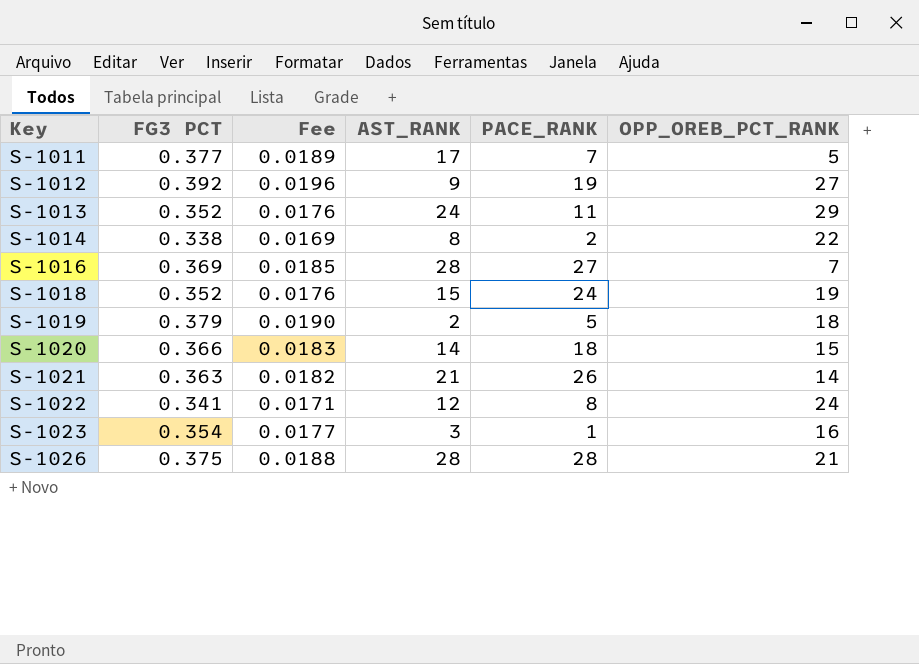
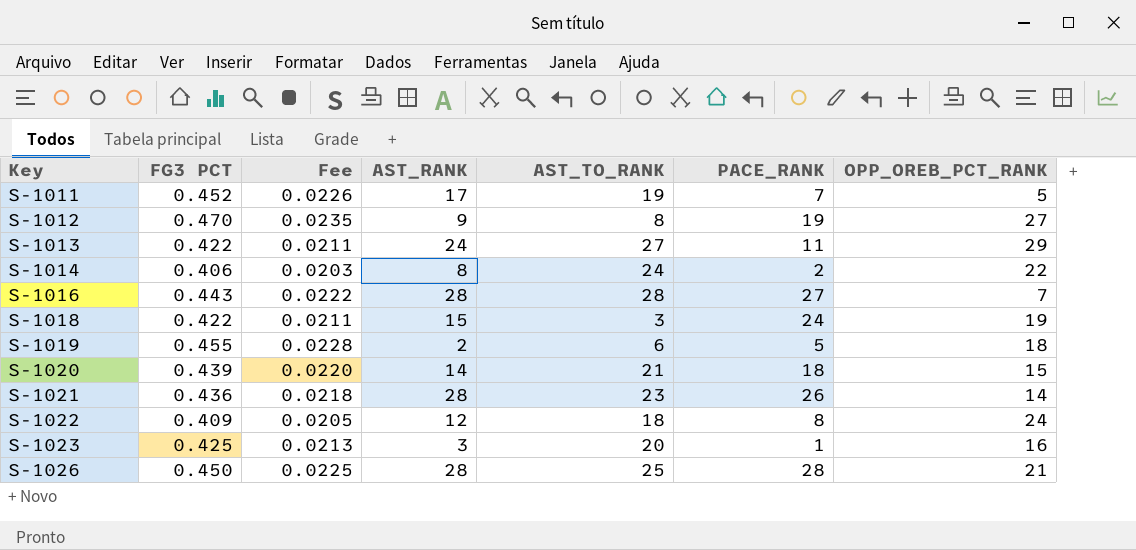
column AST_TO_RANK | position: none -> 5
S-1011 | FG3 PCT: 0.377 -> 0.452
S-1011 | Fee: 0.0189 -> 0.0226
S-1012 | FG3 PCT: 0.392 -> 0.470
S-1012 | Fee: 0.0196 -> 0.0235
S-1013 | FG3 PCT: 0.352 -> 0.422
S-1013 | Fee: 0.0176 -> 0.0211
S-1014 | FG3 PCT: 0.338 -> 0.406
S-1014 | Fee: 0.0169 -> 0.0203
S-1016 | FG3 PCT: 0.369 -> 0.443
S-1016 | Fee: 0.0185 -> 0.0222
S-1018 | FG3 PCT: 0.352 -> 0.422
S-1018 | Fee: 0.0176 -> 0.0211
S-1019 | FG3 PCT: 0.379 -> 0.455
S-1019 | Fee: 0.0190 -> 0.0228
S-1020 | FG3 PCT: 0.366 -> 0.439
S-1020 | Fee: 0.0183 -> 0.0220
S-1021 | FG3 PCT: 0.363 -> 0.436
S-1021 | Fee: 0.0182 -> 0.0218
S-1021 | AST_RANK: 21 -> 28
S-1022 | FG3 PCT: 0.341 -> 0.409
S-1022 | Fee: 0.0171 -> 0.0205
S-1023 | FG3 PCT: 0.354 -> 0.425
S-1023 | Fee: 0.0177 -> 0.0213
S-1026 | FG3 PCT: 0.375 -> 0.450
S-1026 | Fee: 0.0188 -> 0.0225

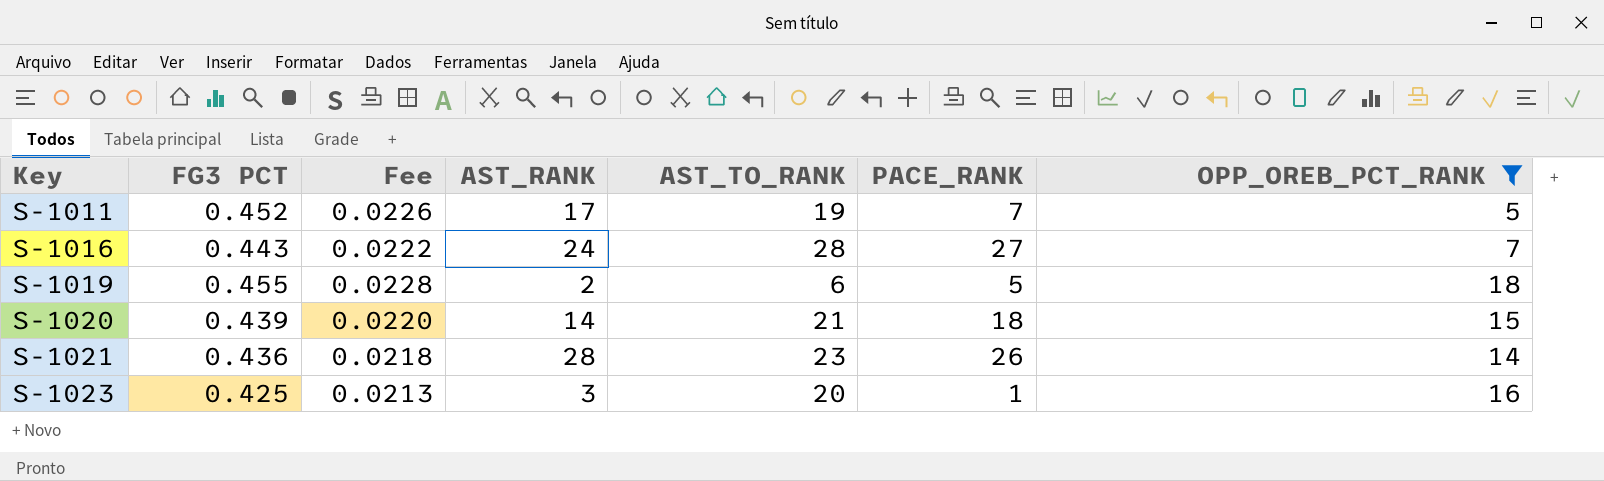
filter: none -> OPP_OREB_PCT_RANK <= 18
S-1016 | AST_RANK: 28 -> 24

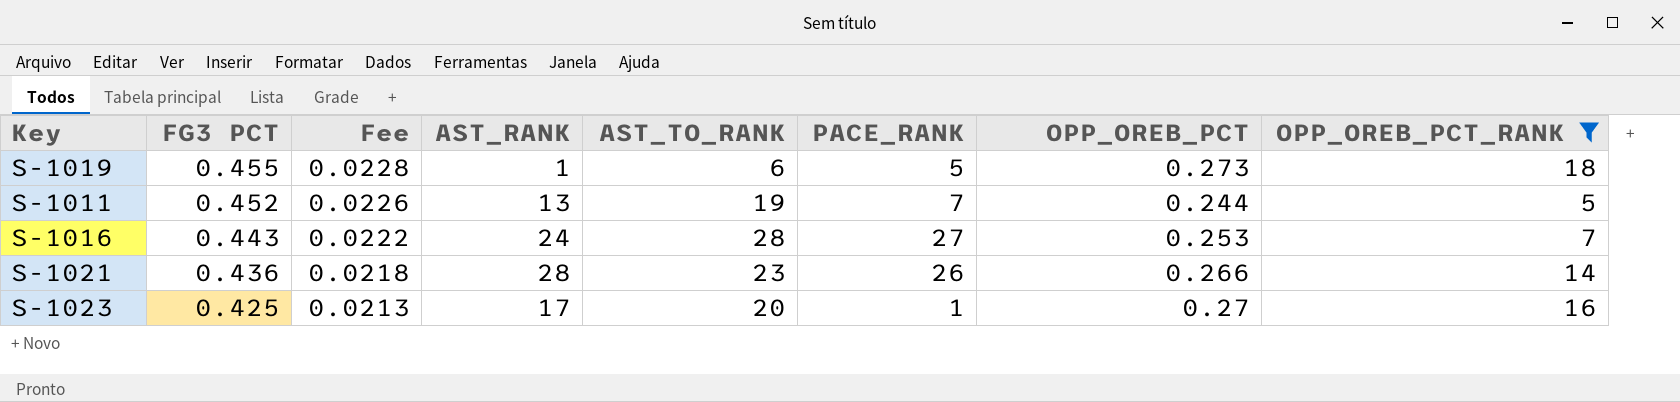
row order: Key ascending -> FG3 PCT descending
column OPP_OREB_PCT | position: none -> 7
row S-1020: 0.439 | 0.0220 | 14 | 21 | 18 | 15 -> none
S-1019 | AST_RANK: 2 -> 1
S-1011 | AST_RANK: 17 -> 13
S-1023 | AST_RANK: 3 -> 17

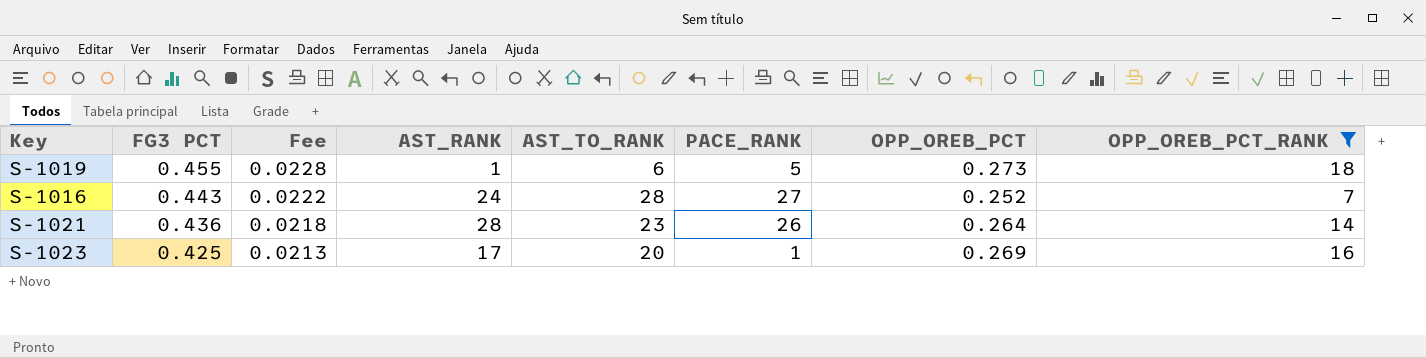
row S-1011: 0.452 | 0.0226 | 13 | 19 | 7 | 0.244 | 5 -> none
S-1016 | OPP_OREB_PCT: 0.253 -> 0.252
S-1021 | OPP_OREB_PCT: 0.266 -> 0.264
S-1023 | OPP_OREB_PCT: 0.27 -> 0.269

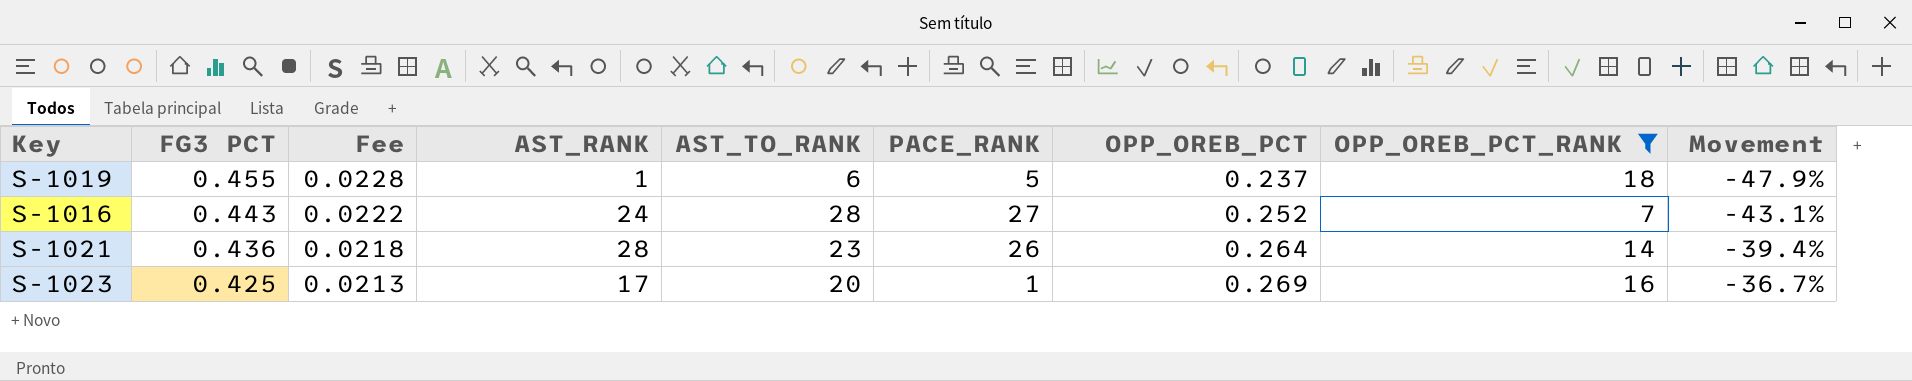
column Movement | formula: none -> ([OPP_OREB_PCT] - [FG3 PCT]) / [FG3 PCT]
S-1019 | OPP_OREB_PCT: 0.273 -> 0.237

